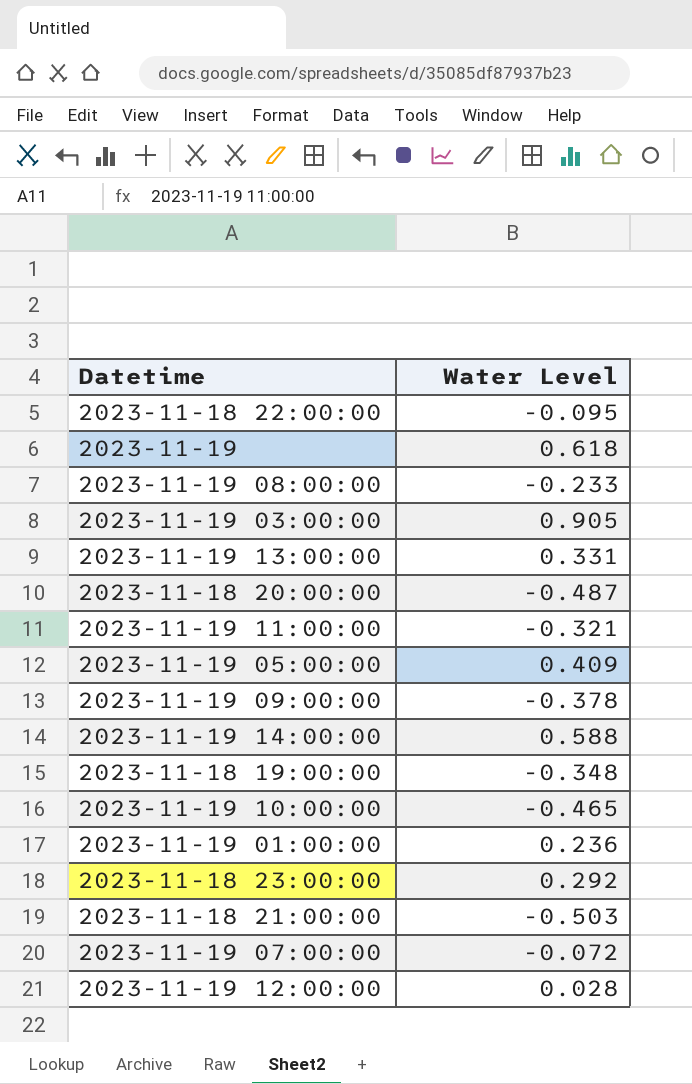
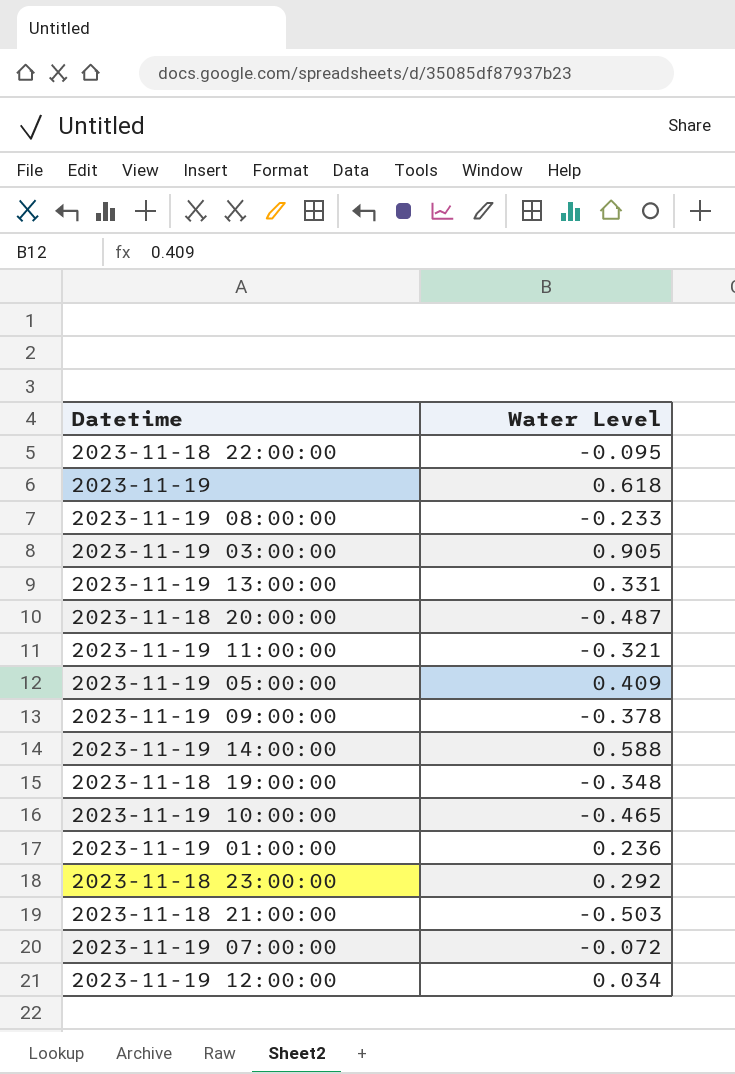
2023-11-19 12:00:00 | Water Level: 0.028 -> 0.034

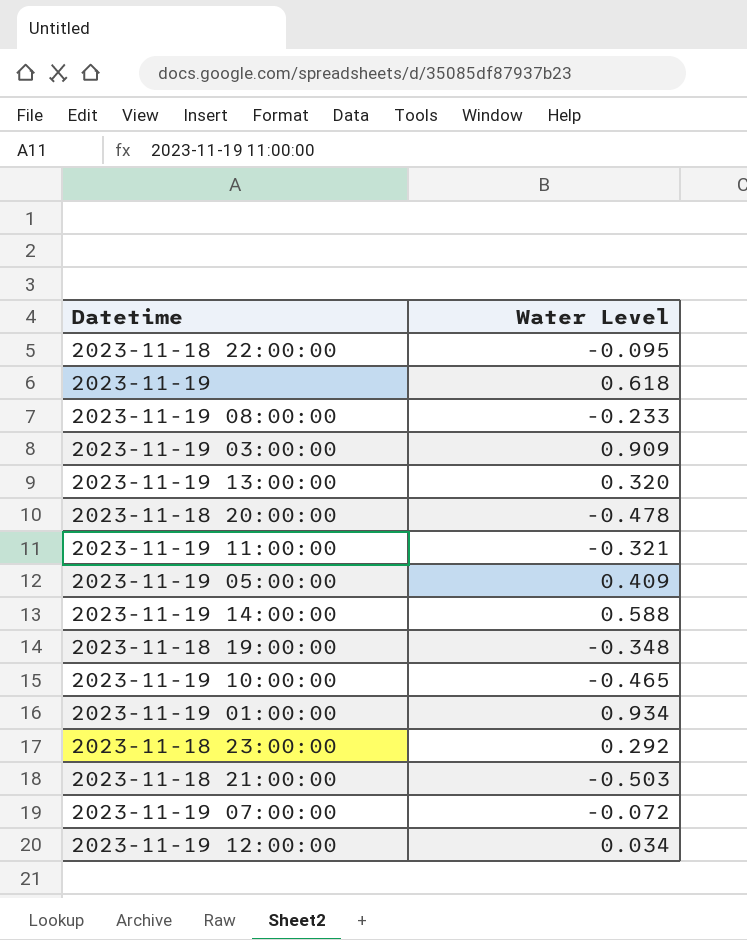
row 2023-11-19 09:00:00: -0.378 -> none
2023-11-19 03:00:00 | Water Level: 0.905 -> 0.909
2023-11-19 13:00:00 | Water Level: 0.331 -> 0.320
2023-11-18 20:00:00 | Water Level: -0.487 -> -0.478
2023-11-19 01:00:00 | Water Level: 0.236 -> 0.934

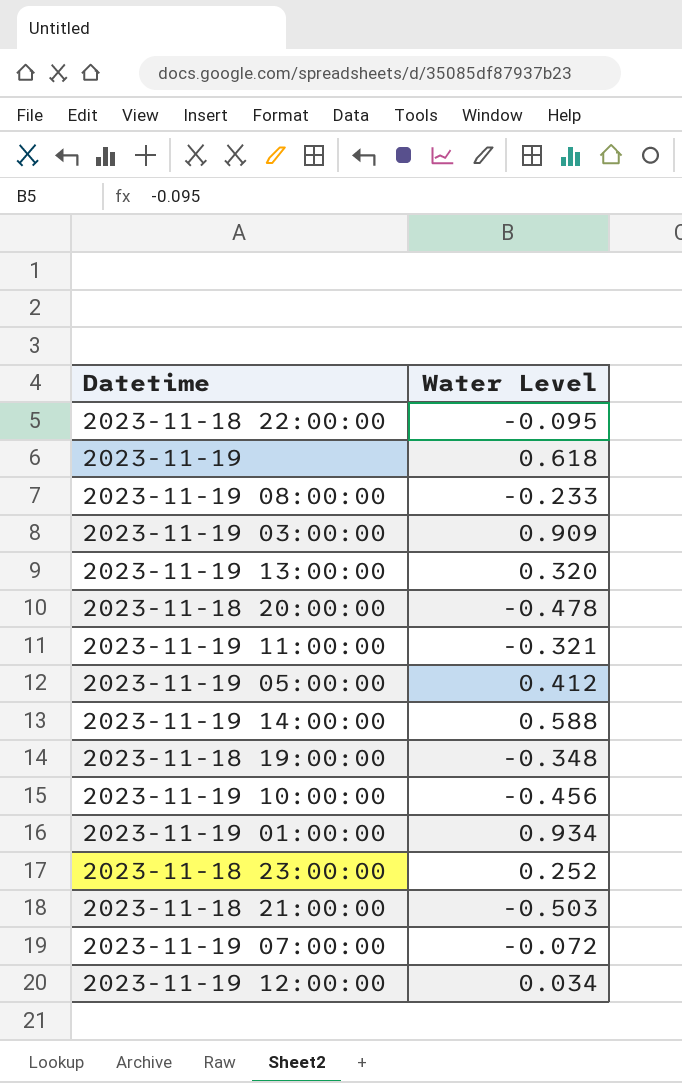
2023-11-19 05:00:00 | Water Level: 0.409 -> 0.412
2023-11-19 10:00:00 | Water Level: -0.465 -> -0.456
2023-11-18 23:00:00 | Water Level: 0.292 -> 0.252

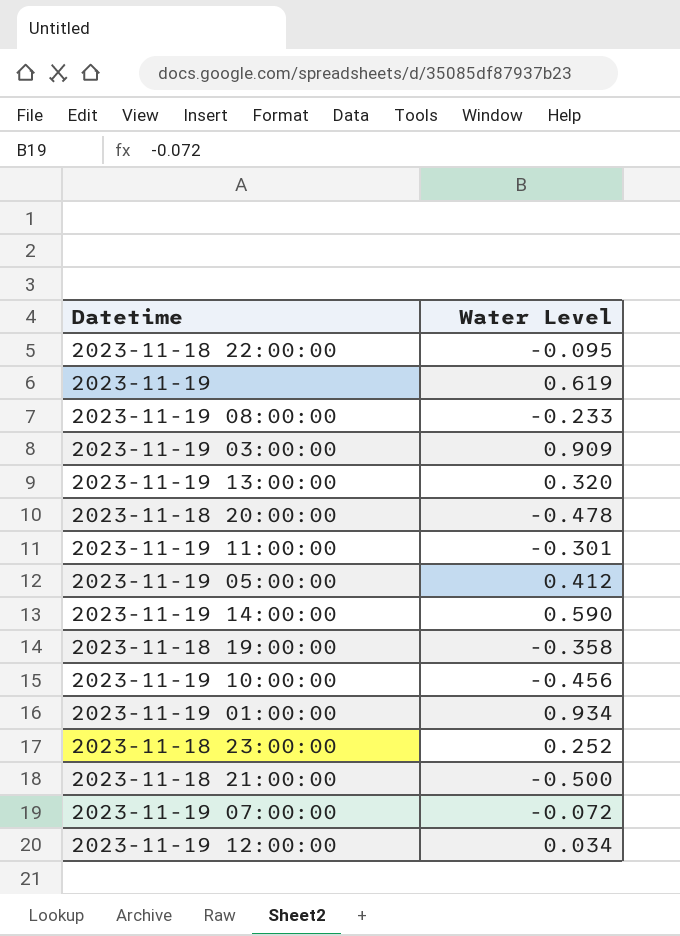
2023-11-19 | Water Level: 0.618 -> 0.619
2023-11-19 11:00:00 | Water Level: -0.321 -> -0.301
2023-11-19 14:00:00 | Water Level: 0.588 -> 0.590
2023-11-18 19:00:00 | Water Level: -0.348 -> -0.358
2023-11-18 21:00:00 | Water Level: -0.503 -> -0.500

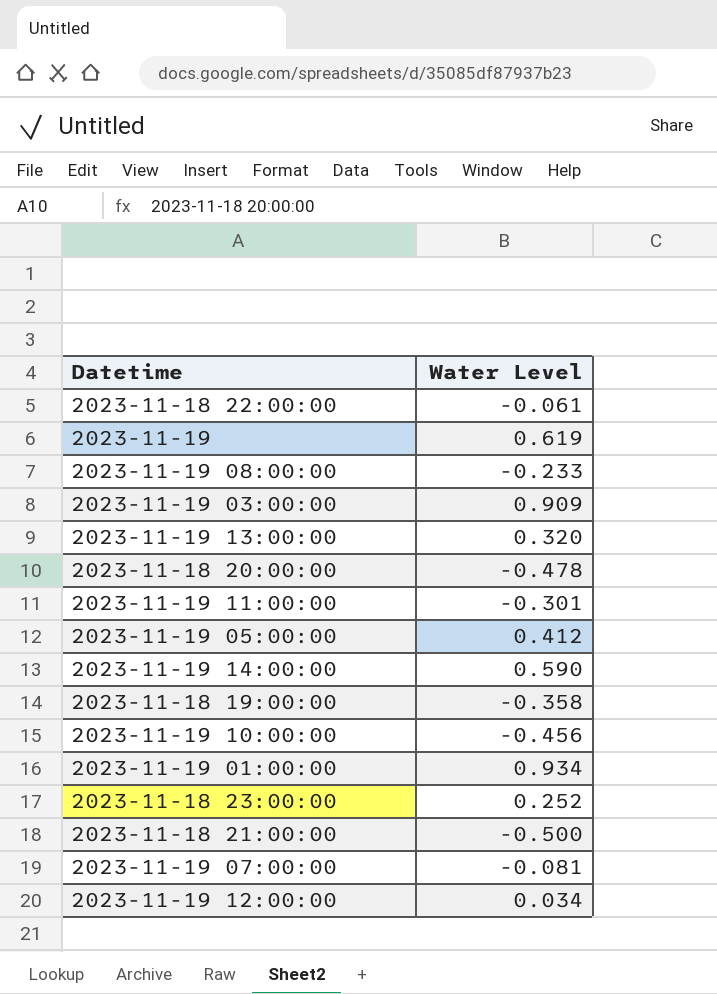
2023-11-18 22:00:00 | Water Level: -0.095 -> -0.061
2023-11-19 07:00:00 | Water Level: -0.072 -> -0.081

